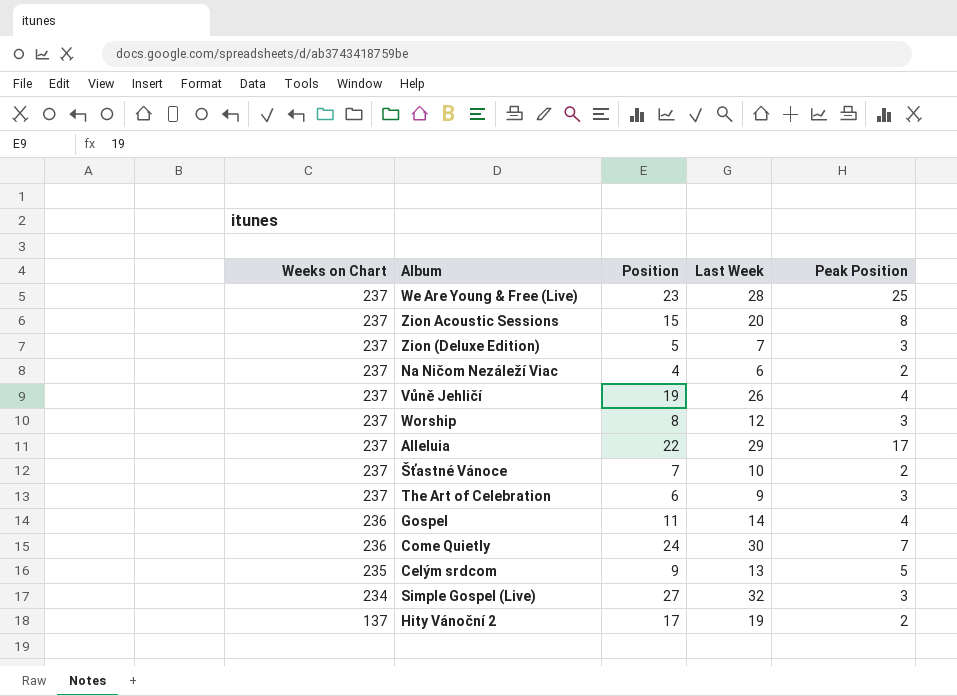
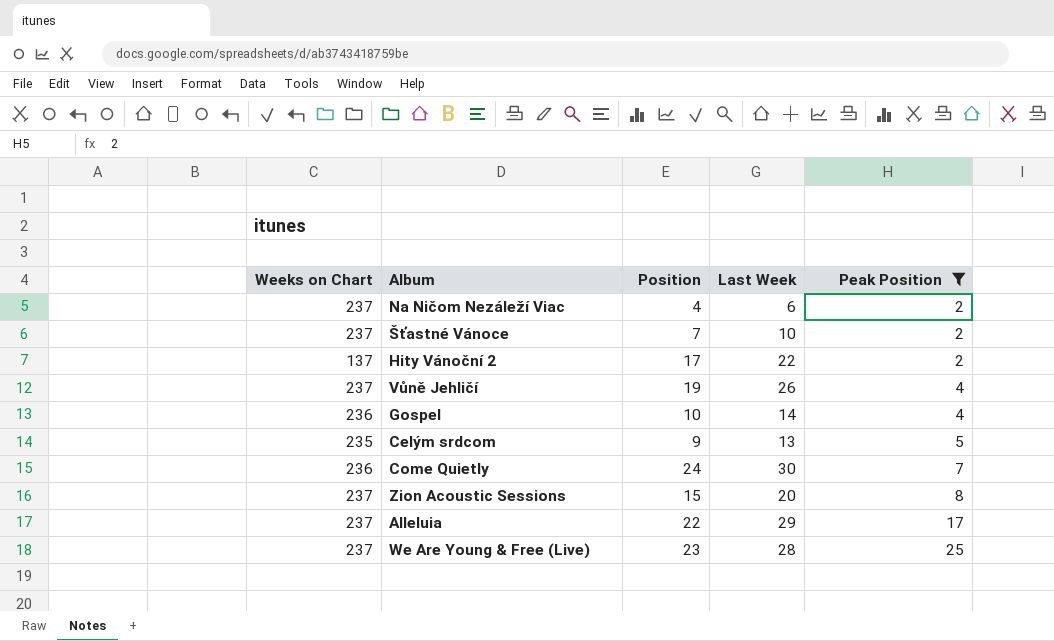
filter: none -> Peak Position != 3
row order: Weeks on Chart descending -> Peak Position ascending
Hity Vánoční 2 | Last Week: 19 -> 22
Gospel | Position: 11 -> 10

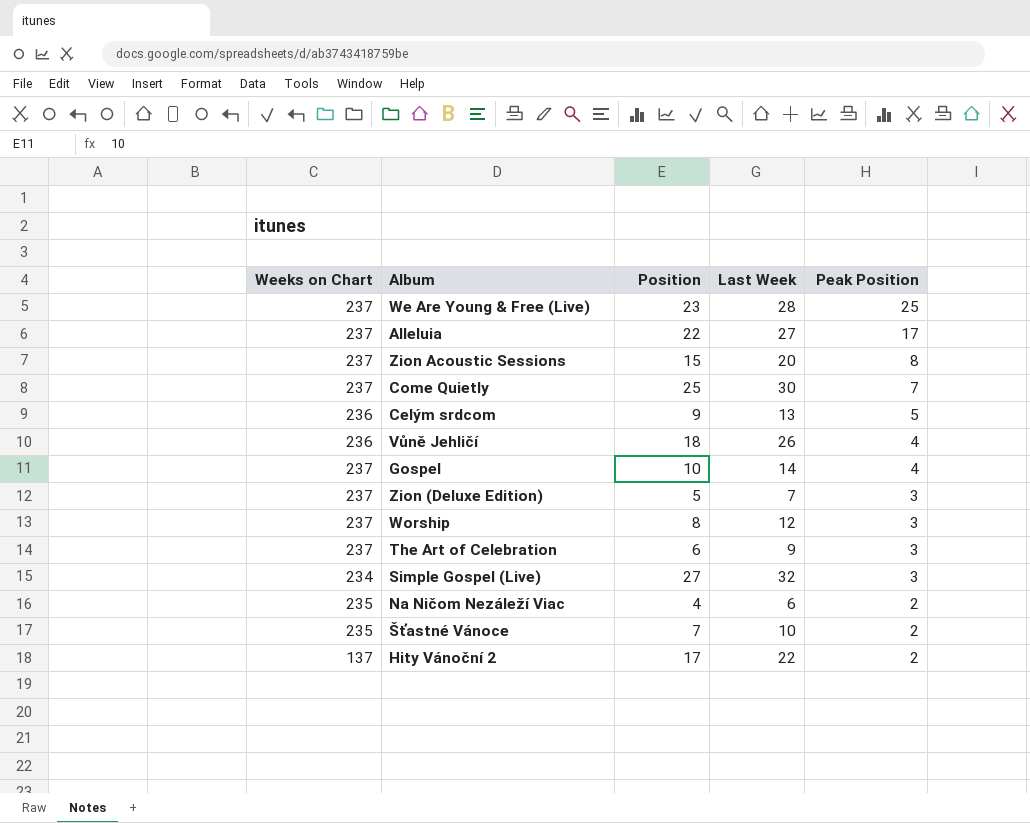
filter: Peak Position != 3 -> none
row order: Peak Position ascending -> Peak Position descending
Alleluia | Last Week: 29 -> 27
Come Quietly | Weeks on Chart: 236 -> 237
Come Quietly | Position: 24 -> 25
Celým srdcom | Weeks on Chart: 235 -> 236
Vůně Jehličí | Weeks on Chart: 237 -> 236
Vůně Jehličí | Position: 19 -> 18
Gospel | Weeks on Chart: 236 -> 237
Na Ničom Nezáleží Viac | Weeks on Chart: 237 -> 235
Šťastné Vánoce | Weeks on Chart: 237 -> 235

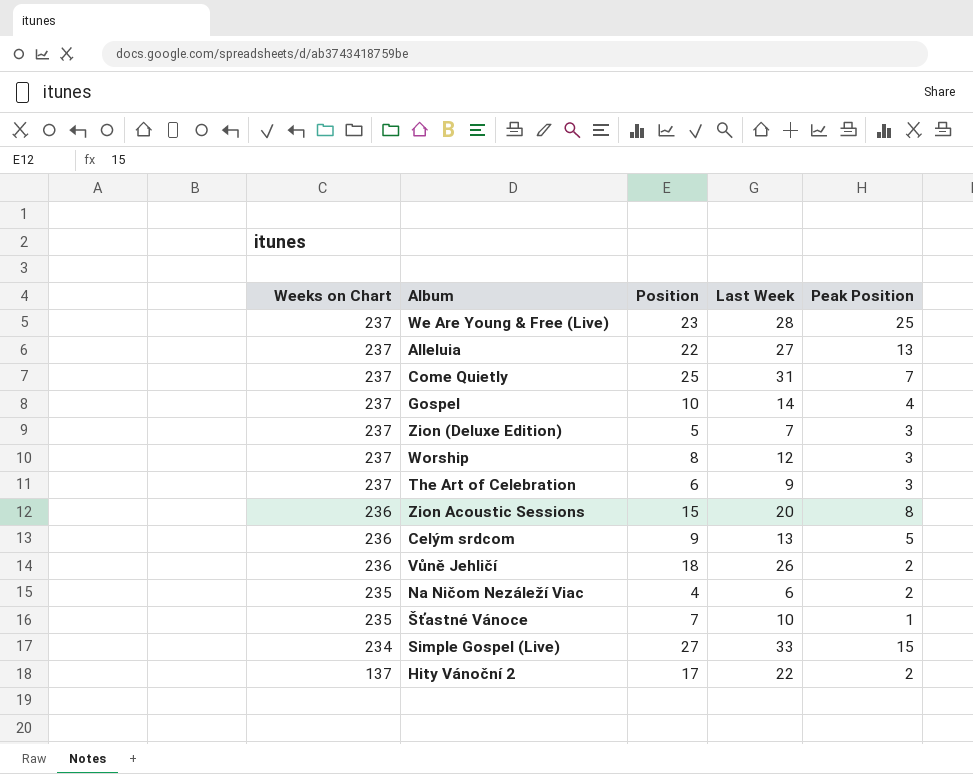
row order: Peak Position descending -> Weeks on Chart descending
Alleluia | Peak Position: 17 -> 13
Come Quietly | Last Week: 30 -> 31
Zion Acoustic Sessions | Weeks on Chart: 237 -> 236
Vůně Jehličí | Peak Position: 4 -> 2
Šťastné Vánoce | Peak Position: 2 -> 1
Simple Gospel (Live) | Last Week: 32 -> 33
Simple Gospel (Live) | Peak Position: 3 -> 15

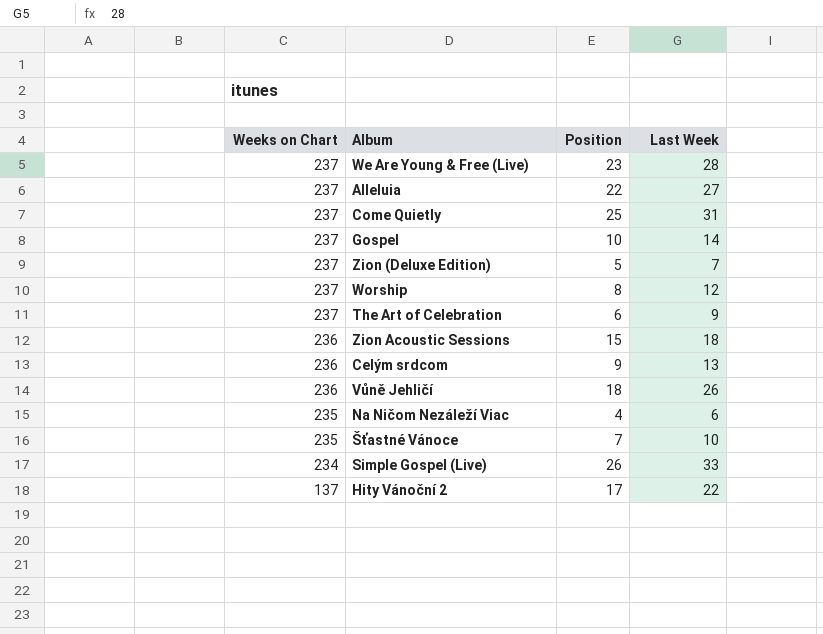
column Peak Position | position: 5 -> none
Zion Acoustic Sessions | Last Week: 20 -> 18
Simple Gospel (Live) | Position: 27 -> 26

